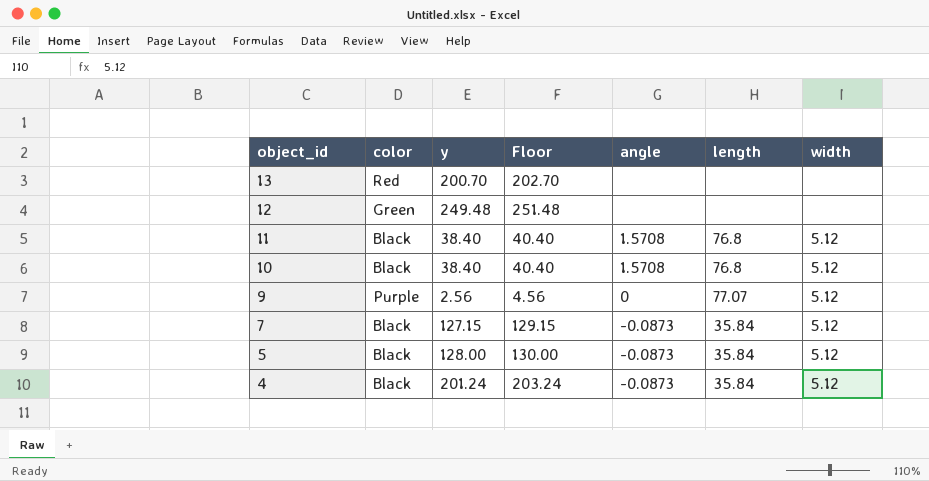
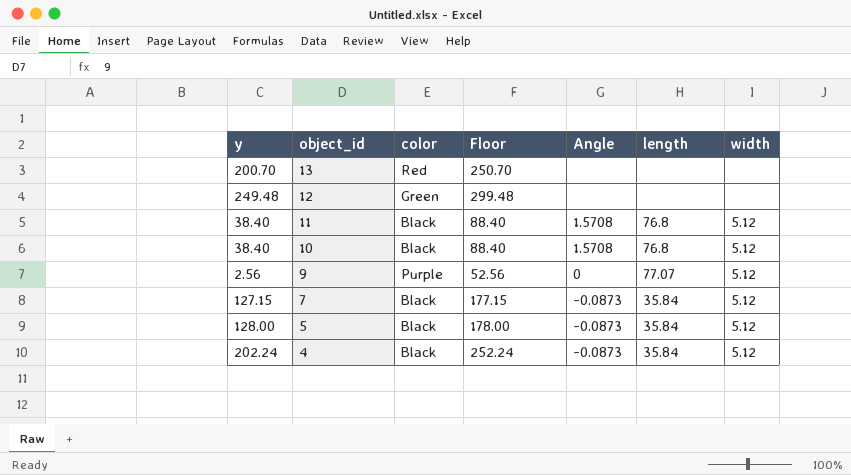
column y | position: 3 -> 1
column Floor | formula: [y] + 2 -> [y] + 50
column name: angle -> Angle
4 | y: 201.24 -> 202.24

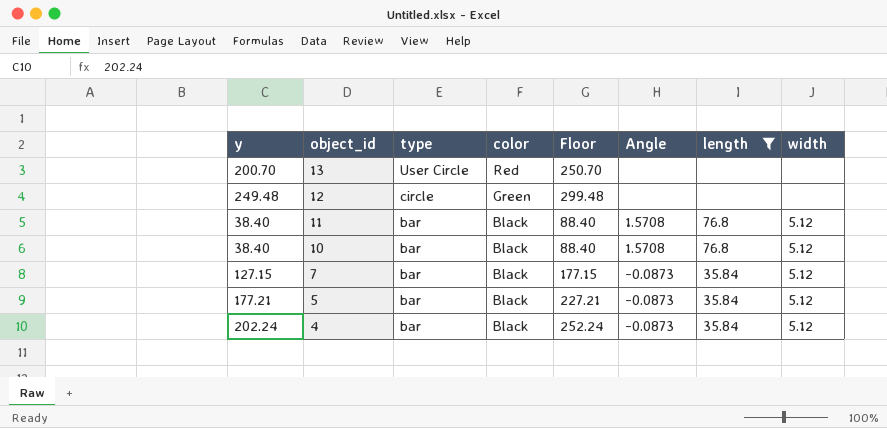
filter: none -> length != 77.07
column type | position: none -> 3
5 | y: 128.00 -> 177.21
5 | Floor: 178.00 -> 227.21

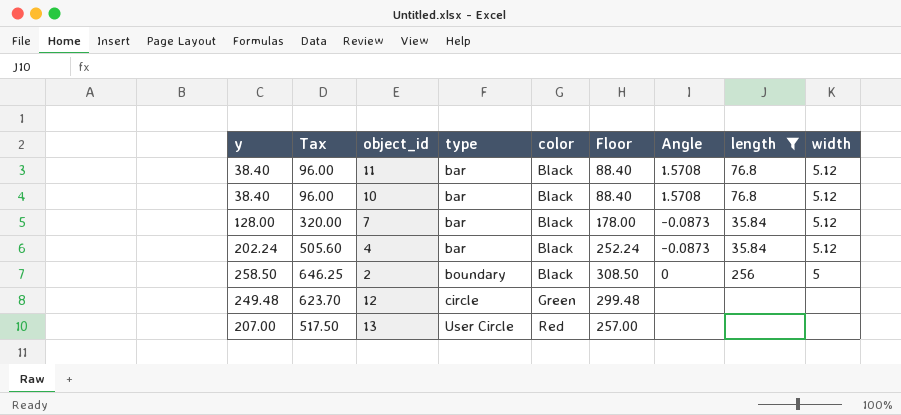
row order: object_id descending -> type ascending
column Tax | formula: none -> [y] * 2.5
row 5: 177.21 | bar | Black | 227.21 | -0.0873 | 35.84 | 5.12 -> none
7 | y: 127.15 -> 128.00
7 | Floor: 177.15 -> 178.00
row 2: none -> 258.50 | 646.25 | boundary | Black | 308.50 | 0 | 256 | 5
13 | y: 200.70 -> 207.00
13 | Floor: 250.70 -> 257.00

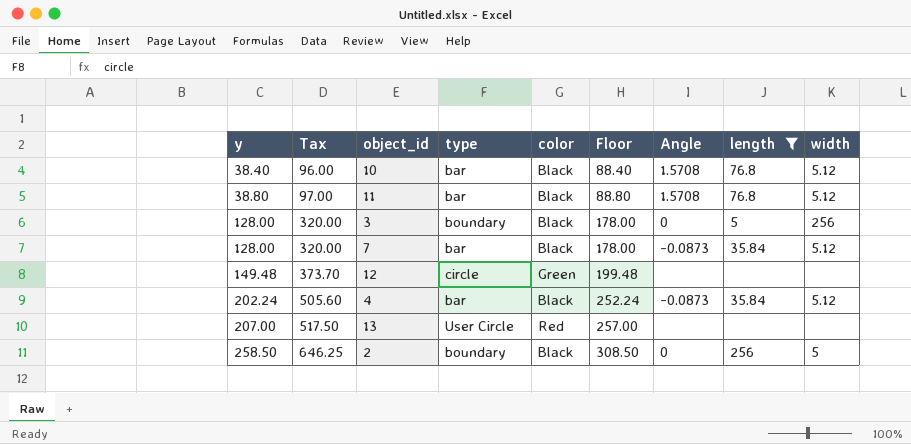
row order: type ascending -> y ascending
11 | y: 38.40 -> 38.80
11 | Tax: 96.00 -> 97.00
11 | Floor: 88.40 -> 88.80
row 3: none -> 128.00 | 320.00 | boundary | Black | 178.00 | 0 | 5 | 256
12 | y: 249.48 -> 149.48
12 | Tax: 623.70 -> 373.70
12 | Floor: 299.48 -> 199.48

